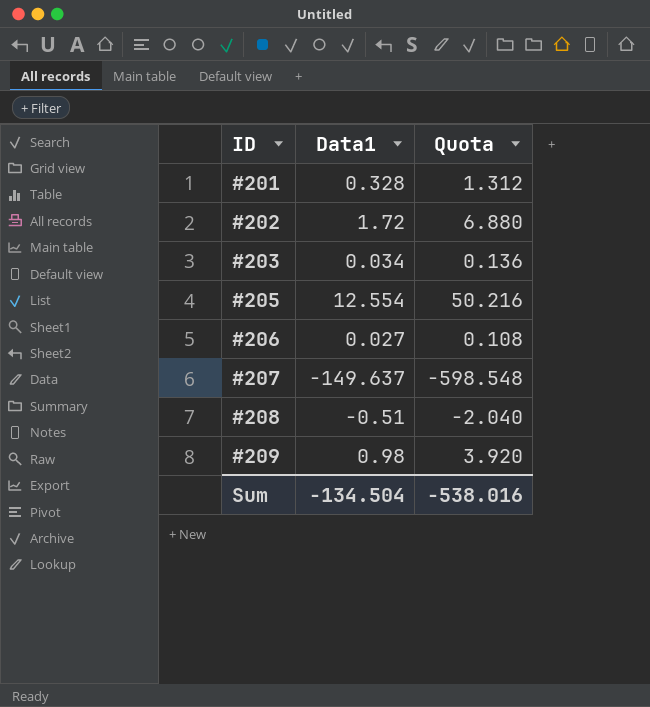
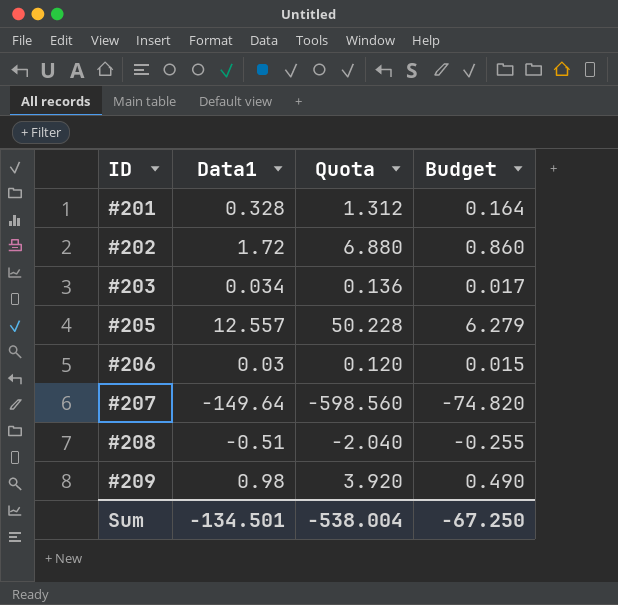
column Budget | formula: none -> [Data1] * 0.5
#205 | Data1: 12.554 -> 12.557
#205 | Quota: 50.216 -> 50.228
#206 | Data1: 0.027 -> 0.03
#206 | Quota: 0.108 -> 0.120
#207 | Data1: -149.637 -> -149.64
#207 | Quota: -598.548 -> -598.560
Sum | Data1: -134.504 -> -134.501
Sum | Quota: -538.016 -> -538.004

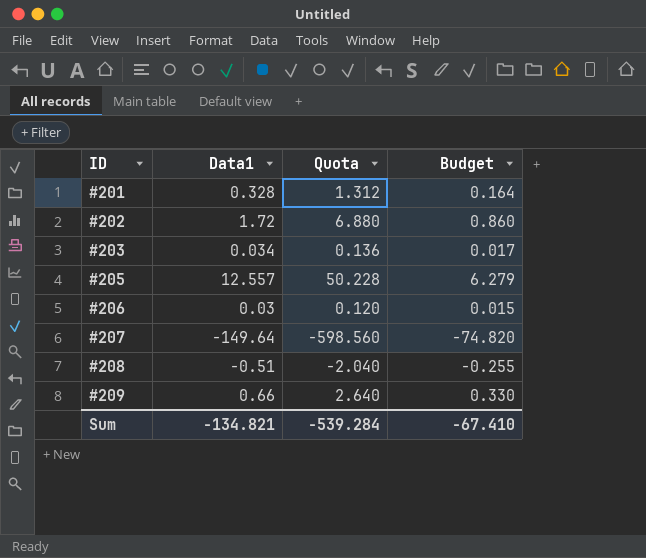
#209 | Data1: 0.98 -> 0.66
#209 | Quota: 3.920 -> 2.640
#209 | Budget: 0.490 -> 0.330
Sum | Data1: -134.501 -> -134.821
Sum | Quota: -538.004 -> -539.284
Sum | Budget: -67.250 -> -67.410

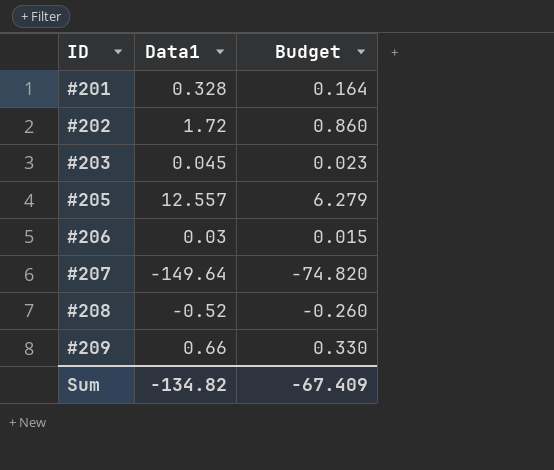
column Quota | formula: [Data1] * 4 -> none
#203 | Data1: 0.034 -> 0.045
#203 | Budget: 0.017 -> 0.023
#208 | Data1: -0.51 -> -0.52
#208 | Budget: -0.255 -> -0.260
Sum | Data1: -134.821 -> -134.82
Sum | Budget: -67.410 -> -67.409

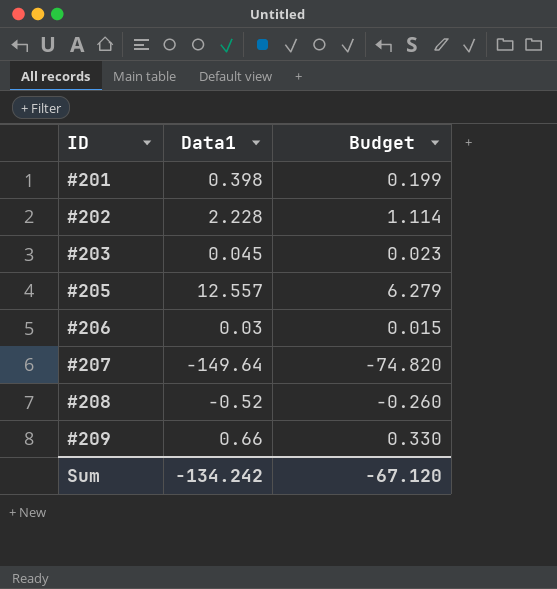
#201 | Data1: 0.328 -> 0.398
#201 | Budget: 0.164 -> 0.199
#202 | Data1: 1.72 -> 2.228
#202 | Budget: 0.860 -> 1.114
Sum | Data1: -134.82 -> -134.242
Sum | Budget: -67.409 -> -67.120

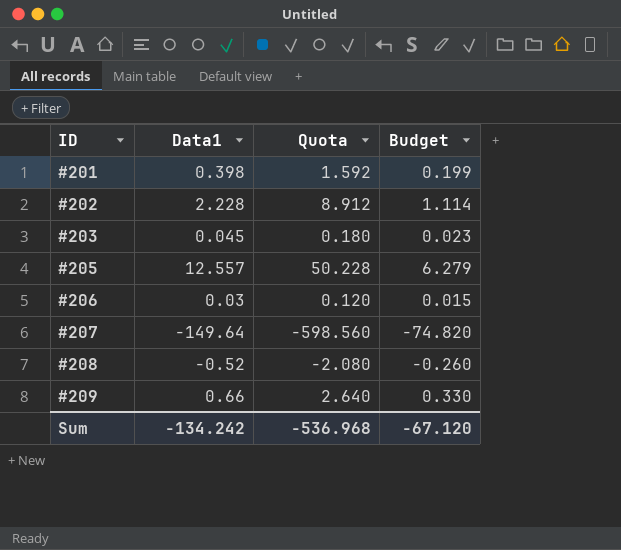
column Quota | formula: none -> [Data1] * 4

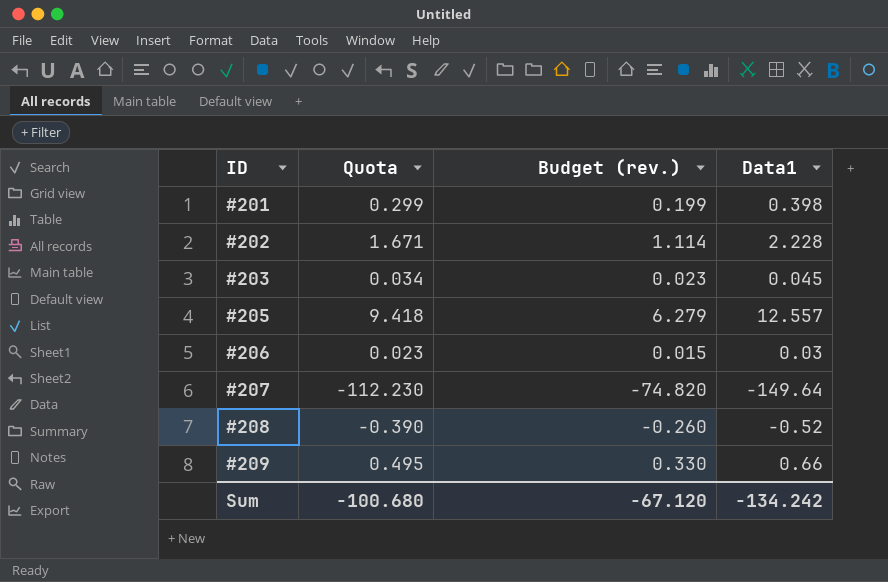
column Quota | formula: [Data1] * 4 -> [Data1] * 0.75
column name: Budget -> Budget (rev.)
column Data1 | position: 2 -> 4
Sum | Quota: -536.968 -> -100.680

